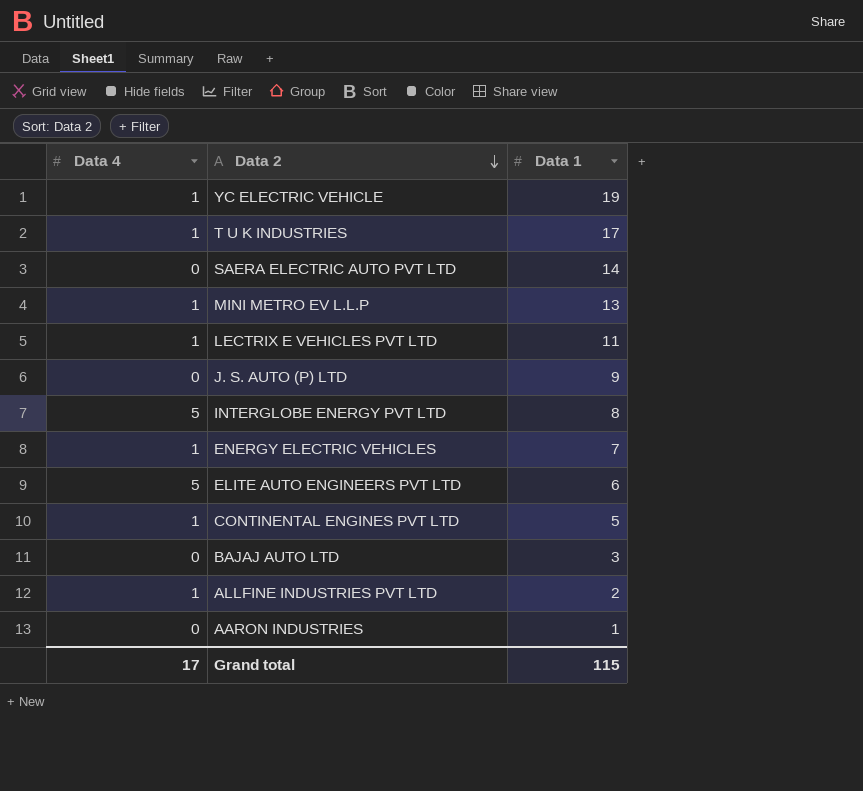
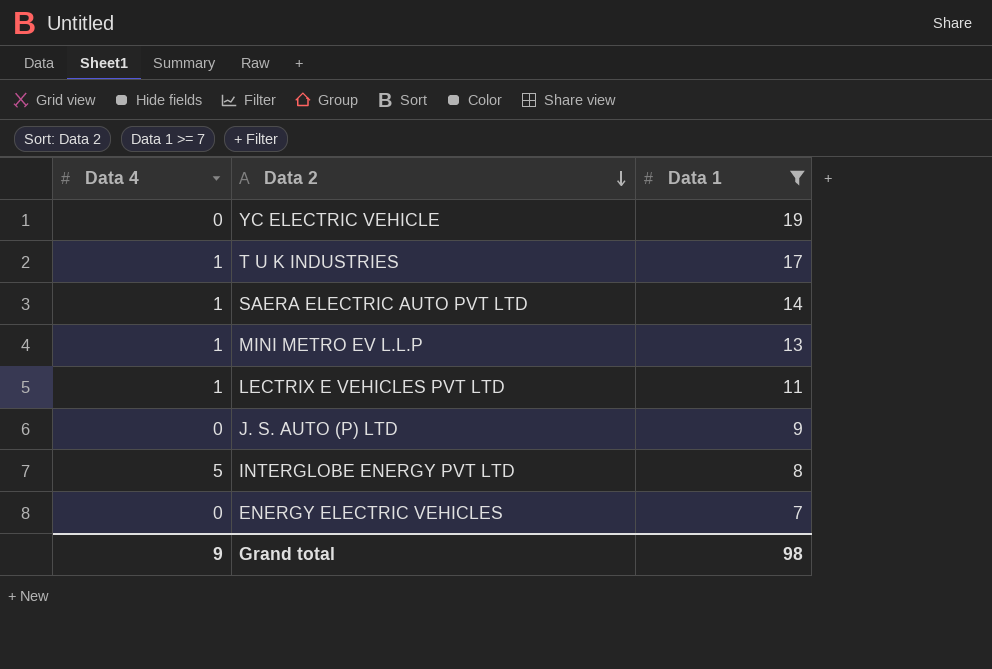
filter: none -> Data 1 >= 7
YC ELECTRIC VEHICLE | Data 4: 1 -> 0
SAERA ELECTRIC AUTO PVT LTD | Data 4: 0 -> 1
ENERGY ELECTRIC VEHICLES | Data 4: 1 -> 0
Grand total | Data 4: 17 -> 9
Grand total | Data 1: 115 -> 98

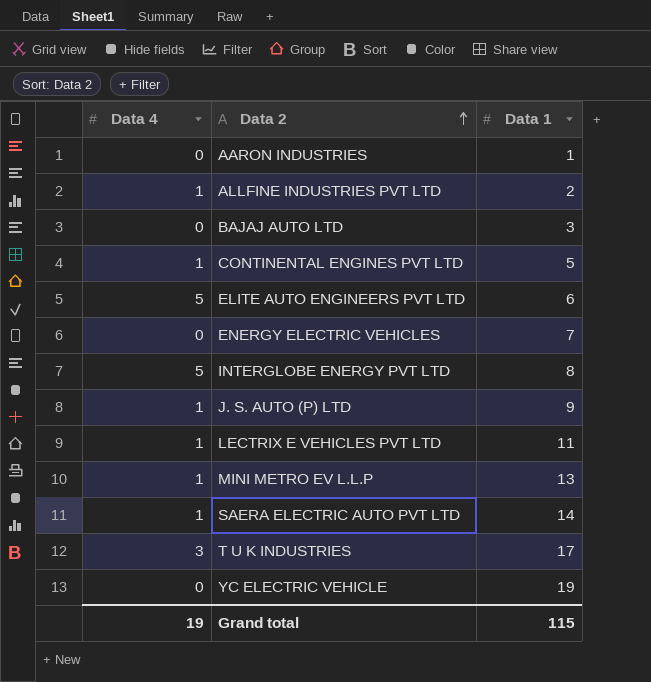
filter: Data 1 >= 7 -> none
row order: Data 2 descending -> Data 2 ascending
J. S. AUTO (P) LTD | Data 4: 0 -> 1
T U K INDUSTRIES | Data 4: 1 -> 3
Grand total | Data 4: 9 -> 19
Grand total | Data 1: 98 -> 115

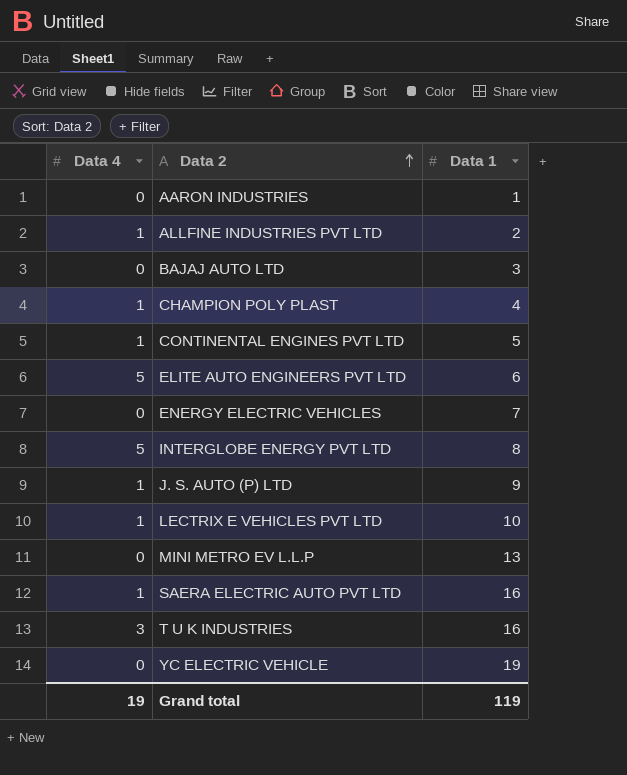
row CHAMPION POLY PLAST: none -> 1 | 4
LECTRIX E VEHICLES PVT LTD | Data 1: 11 -> 10
MINI METRO EV L.L.P | Data 4: 1 -> 0
SAERA ELECTRIC AUTO PVT LTD | Data 1: 14 -> 16
T U K INDUSTRIES | Data 1: 17 -> 16
Grand total | Data 1: 115 -> 119

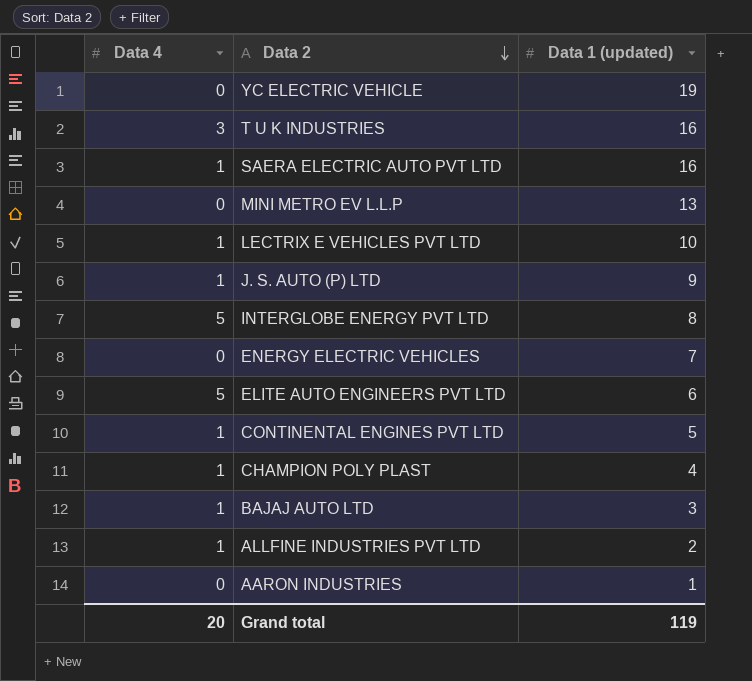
row order: Data 2 ascending -> Data 2 descending
column name: Data 1 -> Data 1 (updated)
BAJAJ AUTO LTD | Data 4: 0 -> 1
Grand total | Data 4: 19 -> 20

